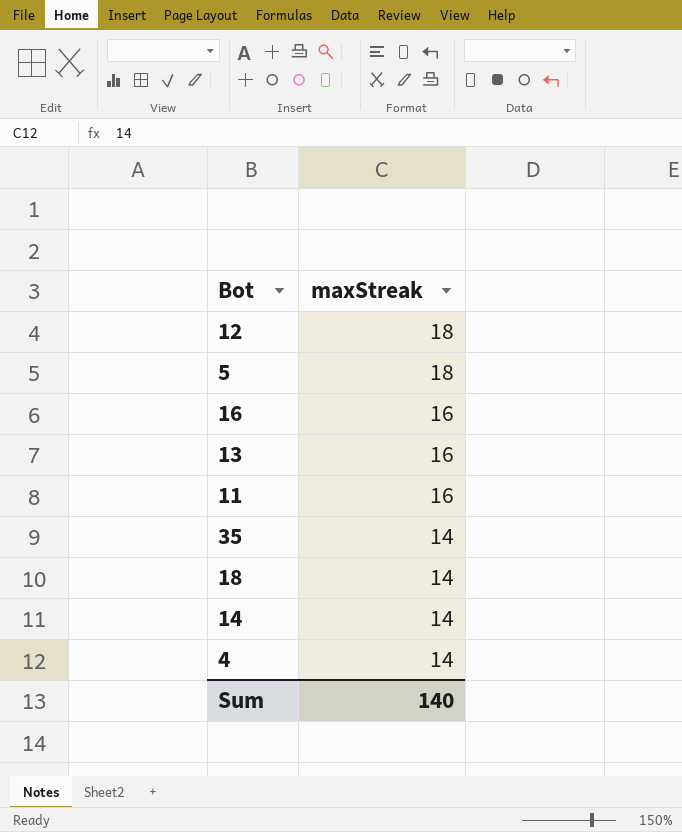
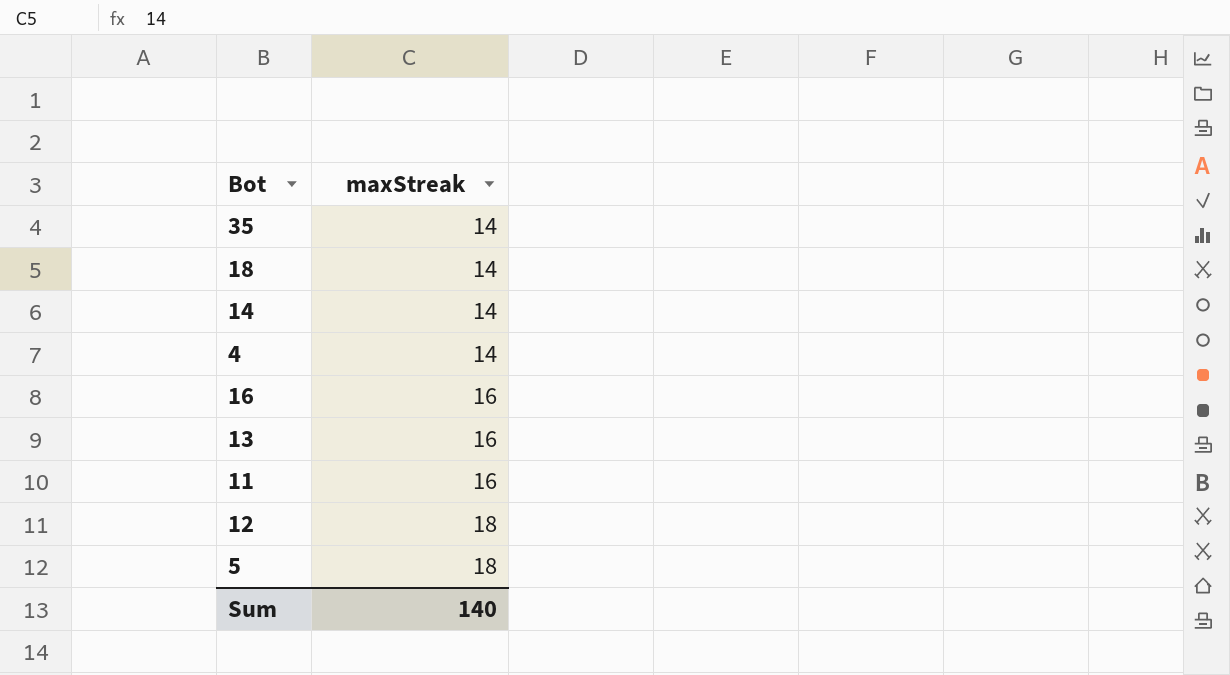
row order: maxStreak descending -> maxStreak ascending

